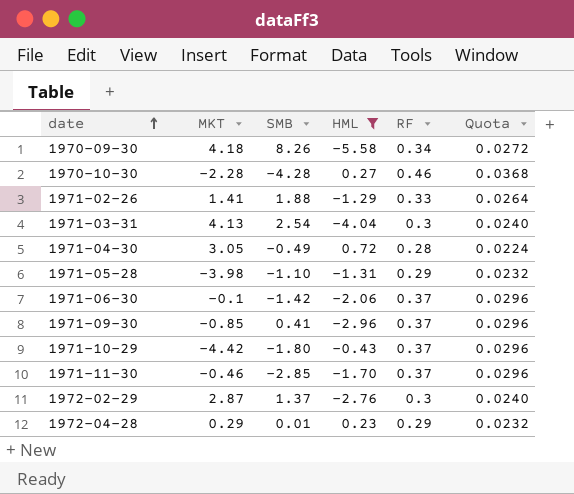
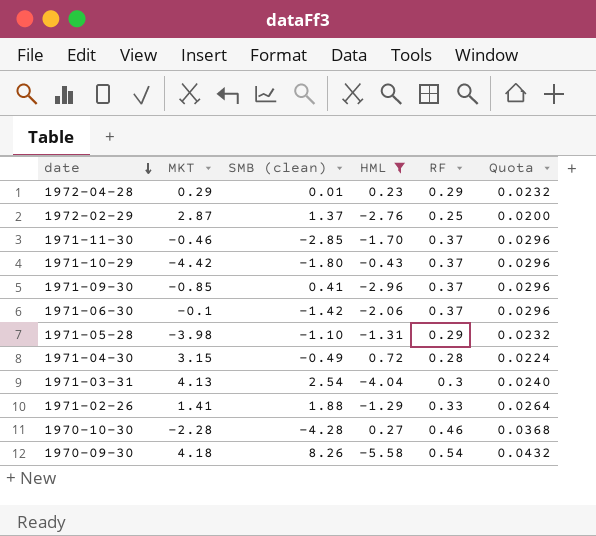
row order: date ascending -> date descending
column name: SMB -> SMB (clean)
1972-02-29 | RF: 0.3 -> 0.25
1972-02-29 | Quota: 0.0240 -> 0.0200
1971-04-30 | MKT: 3.05 -> 3.15
1970-09-30 | RF: 0.34 -> 0.54
1970-09-30 | Quota: 0.0272 -> 0.0432

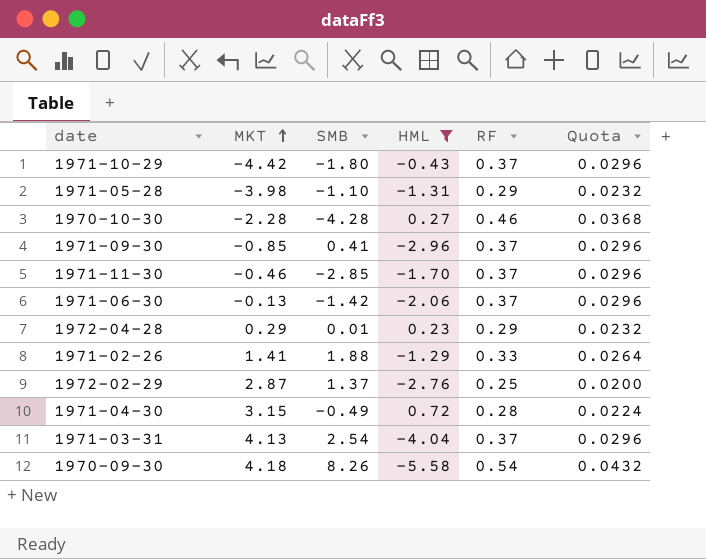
row order: date descending -> MKT ascending
column name: SMB (clean) -> SMB
1971-06-30 | MKT: -0.1 -> -0.13
1971-03-31 | RF: 0.3 -> 0.37
1971-03-31 | Quota: 0.0240 -> 0.0296

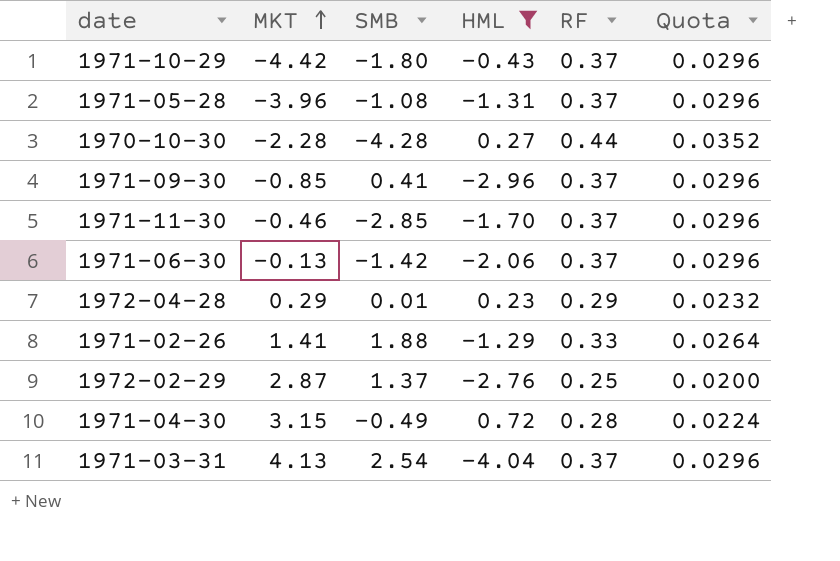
row 1970-09-30: 4.18 | 8.26 | -5.58 | 0.54 | 0.0432 -> none
1971-05-28 | MKT: -3.98 -> -3.96
1971-05-28 | SMB: -1.10 -> -1.08
1971-05-28 | RF: 0.29 -> 0.37
1971-05-28 | Quota: 0.0232 -> 0.0296
1970-10-30 | RF: 0.46 -> 0.44
1970-10-30 | Quota: 0.0368 -> 0.0352

